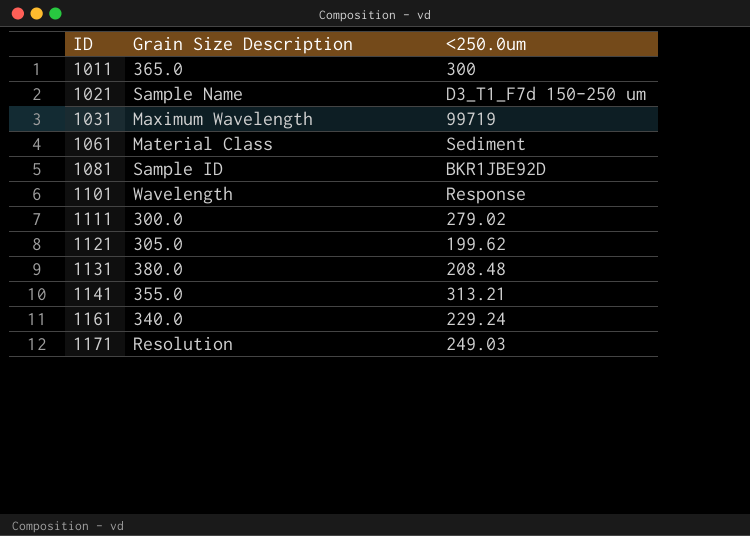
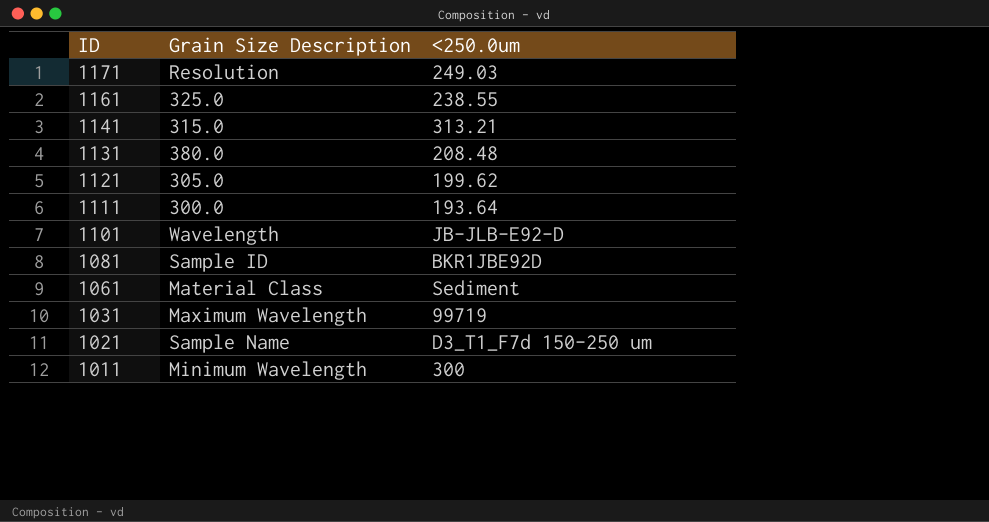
row order: ID ascending -> ID descending
1161 | Grain Size Description: 340.0 -> 325.0
1161 | <250.0um: 229.24 -> 238.55
1141 | Grain Size Description: 355.0 -> 315.0
1111 | <250.0um: 279.02 -> 193.64
1101 | <250.0um: Response -> JB-JLB-E92-D
1011 | Grain Size Description: 365.0 -> Minimum Wavelength

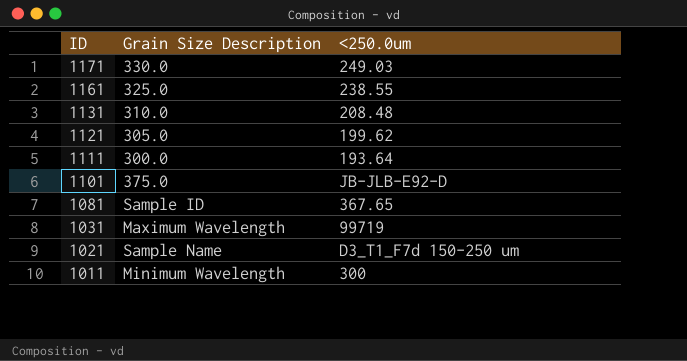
row 1141: 315.0 | 313.21 -> none
row 1061: Material Class | Sediment -> none
1171 | Grain Size Description: Resolution -> 330.0
1131 | Grain Size Description: 380.0 -> 310.0
1101 | Grain Size Description: Wavelength -> 375.0
1081 | <250.0um: BKR1JBE92D -> 367.65

